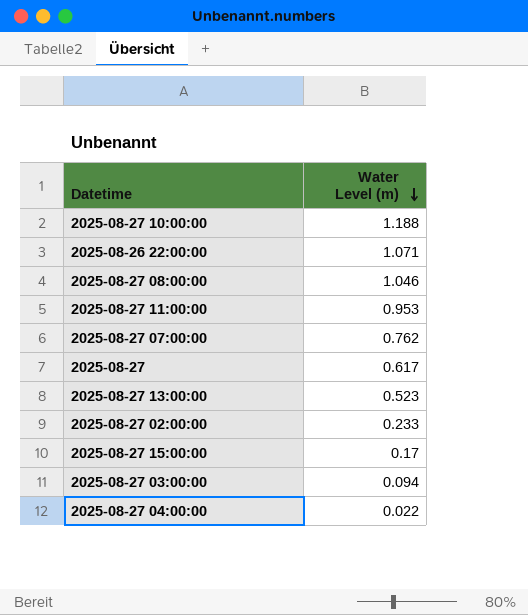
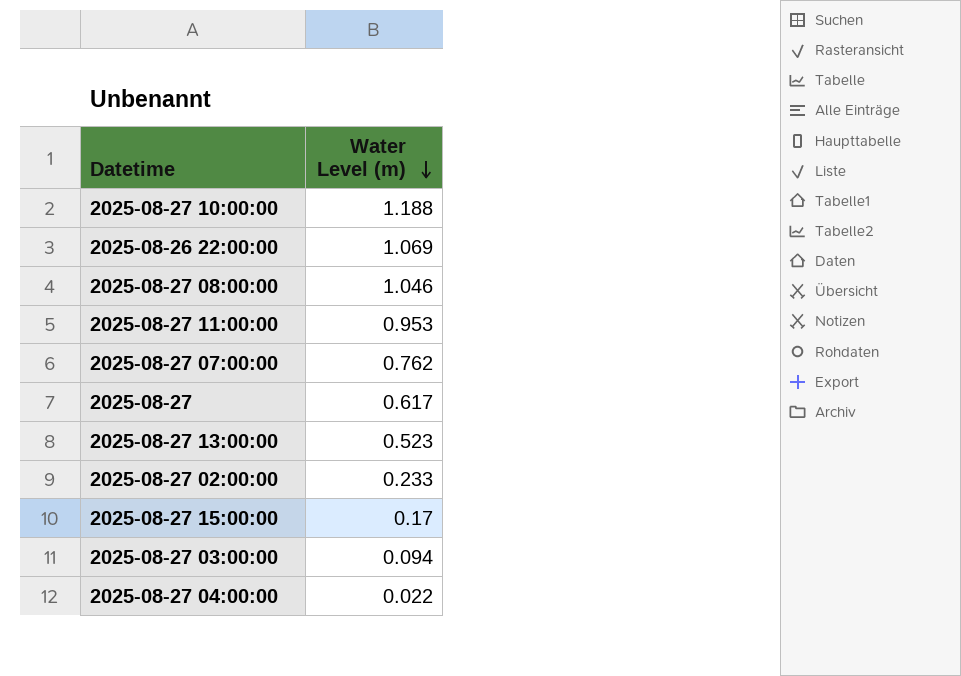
2025-08-26 22:00:00 | Water Level (m): 1.071 -> 1.069

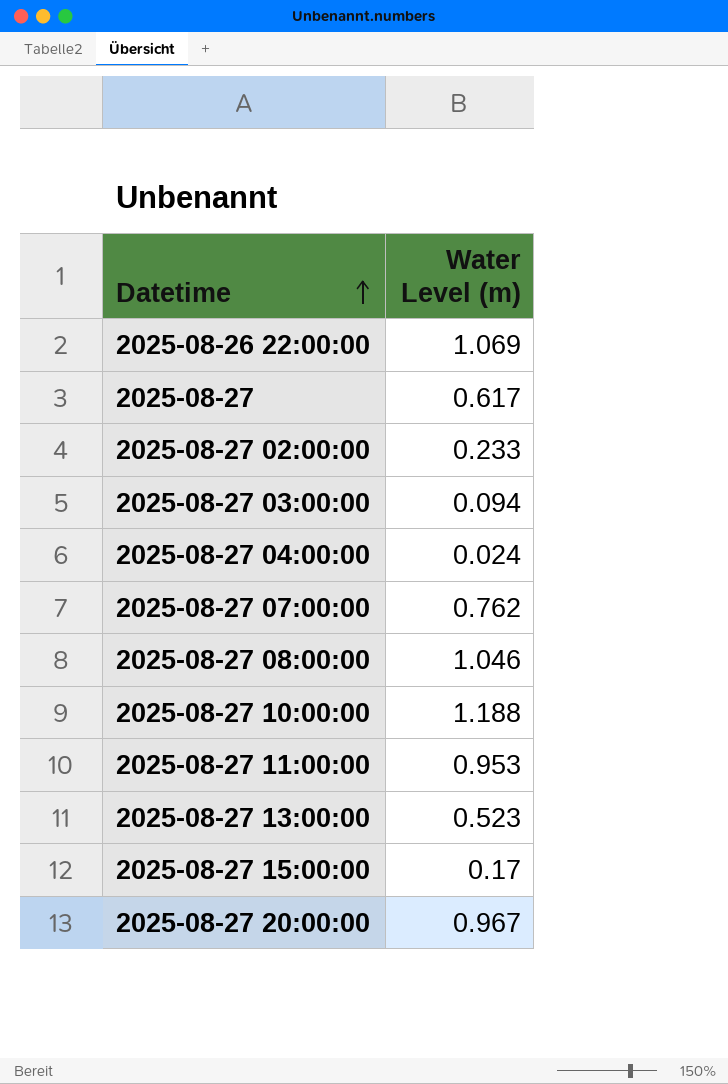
row order: Water Level (m) descending -> Datetime ascending
2025-08-27 04:00:00 | Water Level (m): 0.022 -> 0.024
row 2025-08-27 20:00:00: none -> 0.967

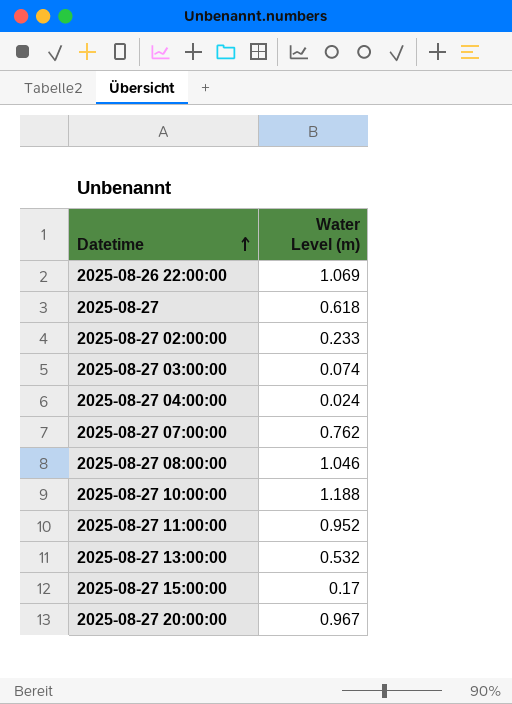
2025-08-27 | Water Level (m): 0.617 -> 0.618
2025-08-27 03:00:00 | Water Level (m): 0.094 -> 0.074
2025-08-27 11:00:00 | Water Level (m): 0.953 -> 0.952
2025-08-27 13:00:00 | Water Level (m): 0.523 -> 0.532

